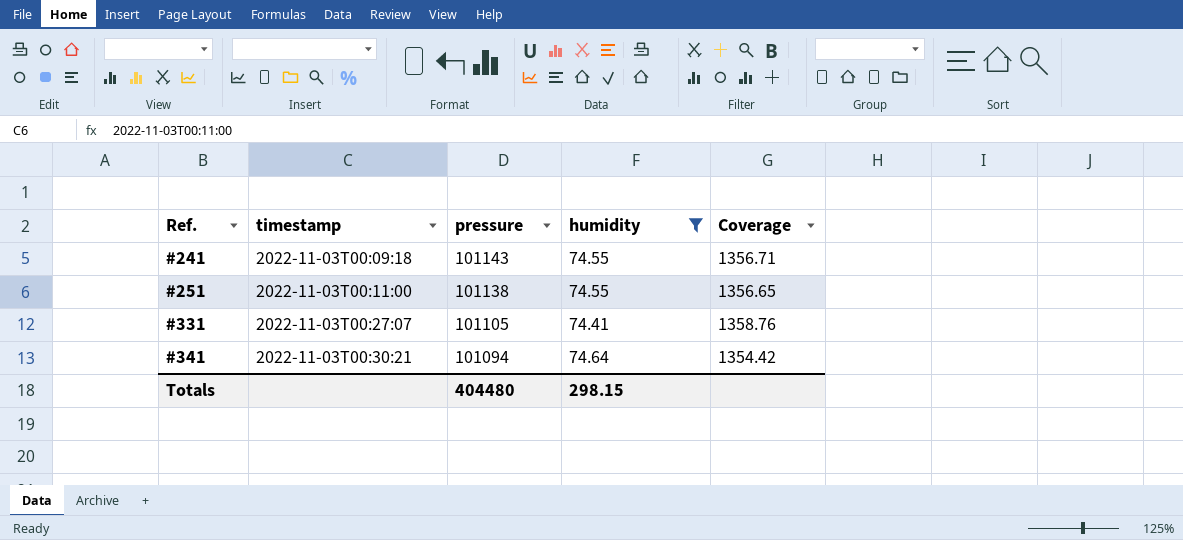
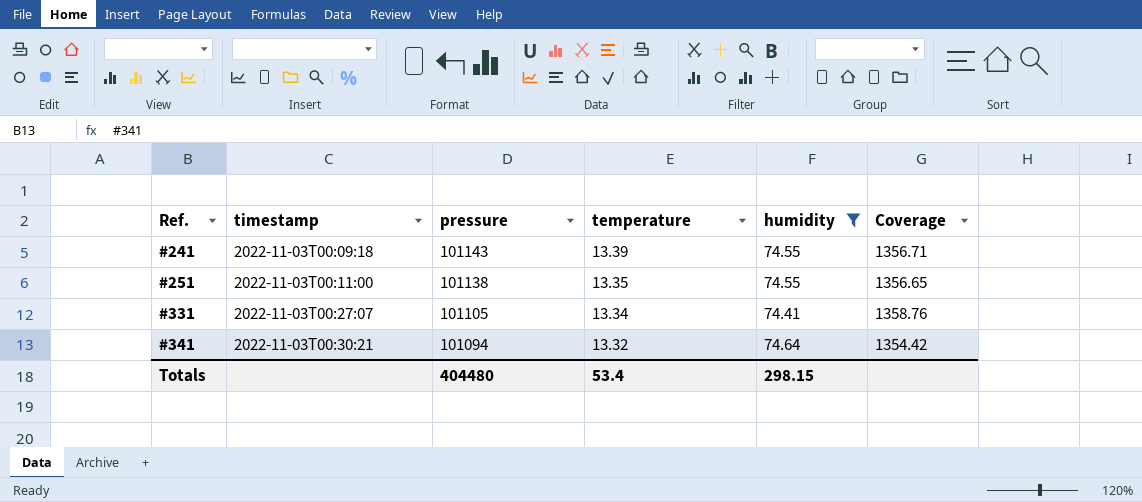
column temperature | position: none -> 4

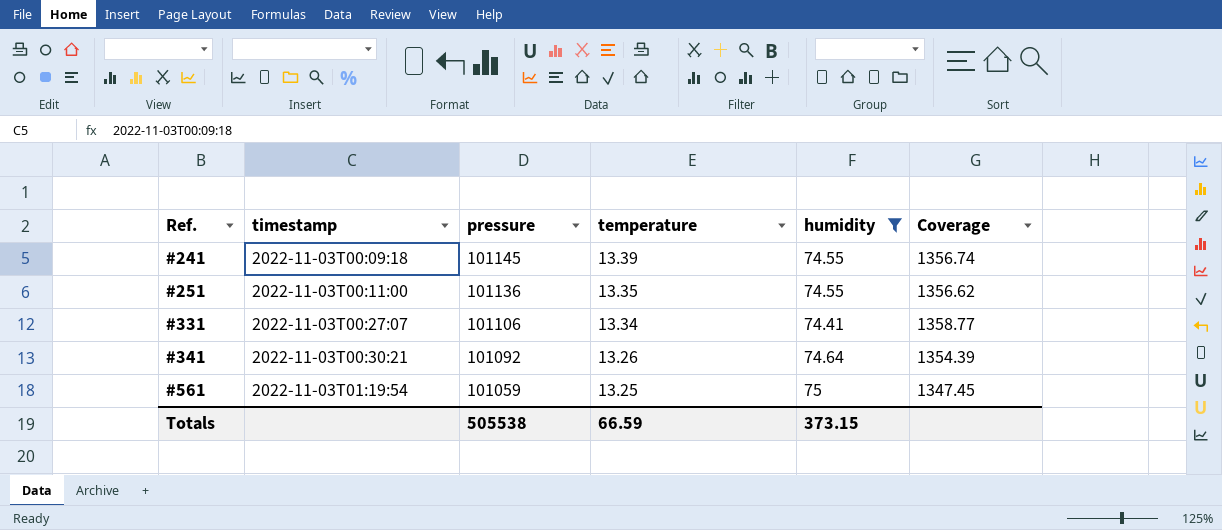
#241 | pressure: 101143 -> 101145
#241 | Coverage: 1356.71 -> 1356.74
#251 | pressure: 101138 -> 101136
#251 | Coverage: 1356.65 -> 1356.62
#331 | pressure: 101105 -> 101106
#331 | Coverage: 1358.76 -> 1358.77
#341 | pressure: 101094 -> 101092
#341 | temperature: 13.32 -> 13.26
#341 | Coverage: 1354.42 -> 1354.39
row #561: none -> 2022-11-03T01:19:54 | 101059 | 13.25 | 75 | 1347.45
Totals | pressure: 404480 -> 505538
Totals | temperature: 53.4 -> 66.59
Totals | humidity: 298.15 -> 373.15

